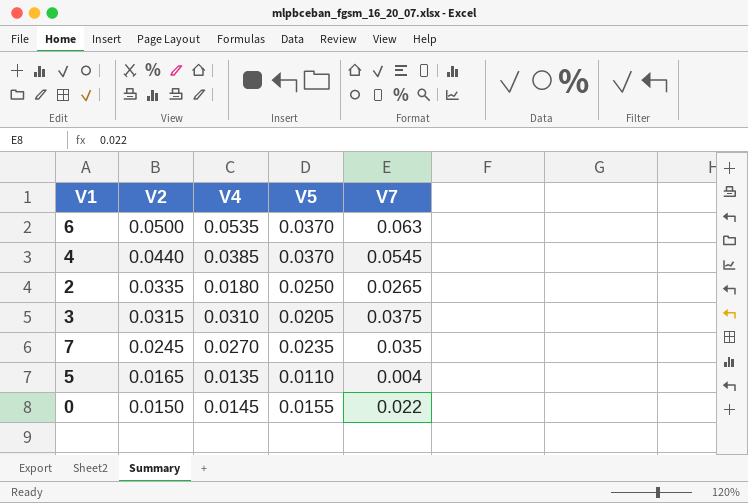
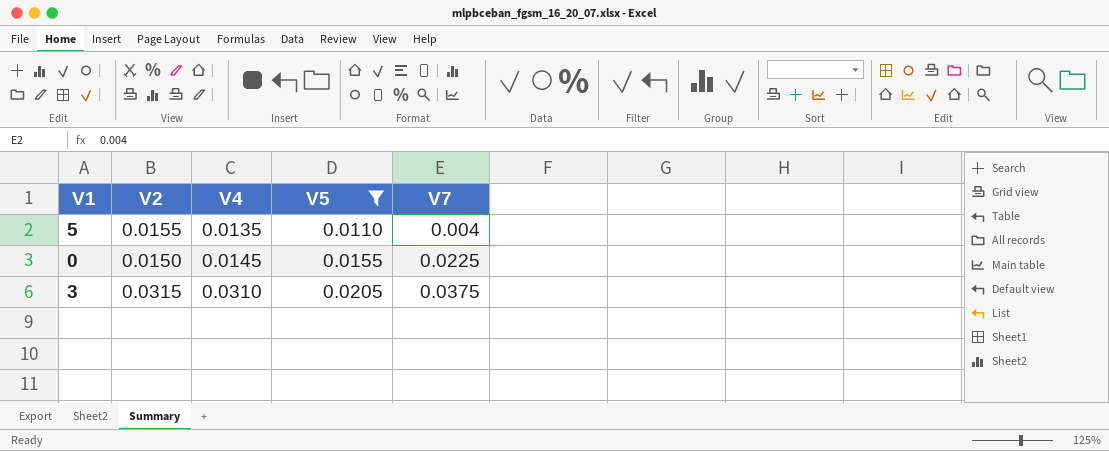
filter: none -> V5 <= 0.0205
row order: V2 descending -> V4 ascending
5 | V2: 0.0165 -> 0.0155
0 | V7: 0.022 -> 0.0225

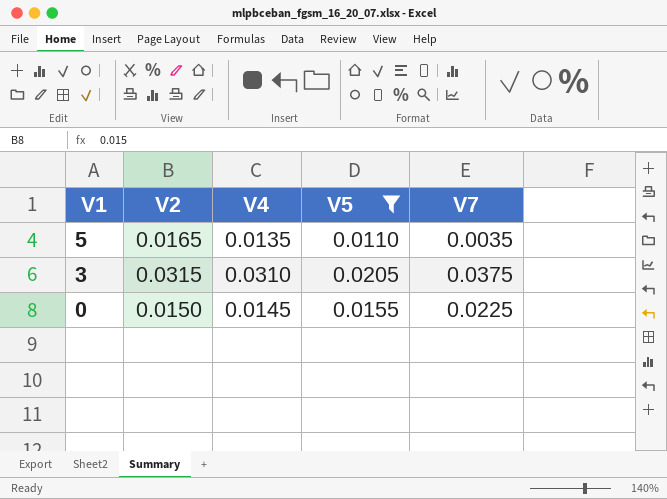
row order: V4 ascending -> V1 descending
5 | V2: 0.0155 -> 0.0165
5 | V7: 0.004 -> 0.0035

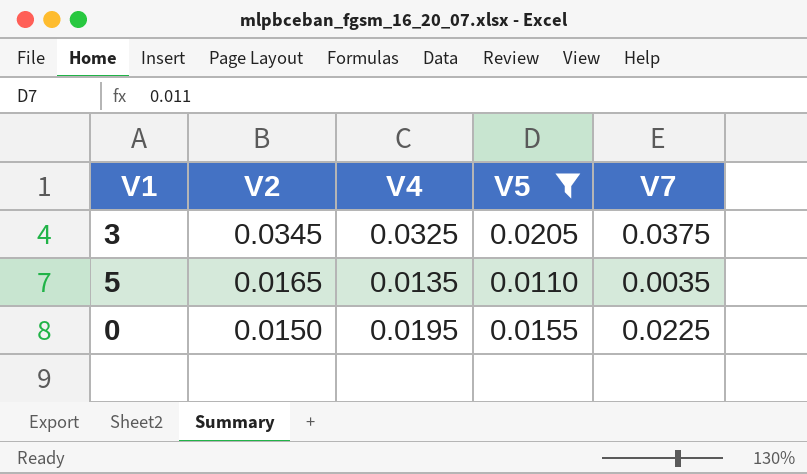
row order: V1 descending -> V2 descending
3 | V2: 0.0315 -> 0.0345
3 | V4: 0.0310 -> 0.0325
0 | V4: 0.0145 -> 0.0195

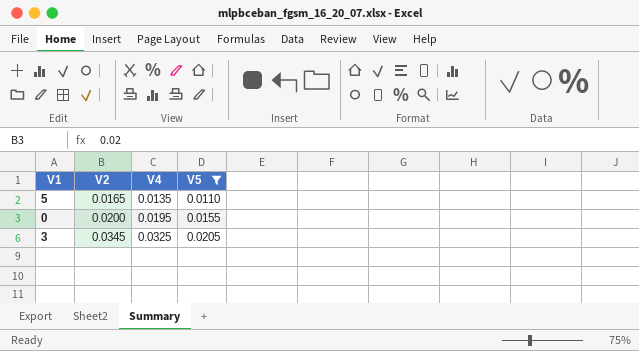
row order: V2 descending -> V2 ascending
column V7 | position: 5 -> none
0 | V2: 0.0150 -> 0.0200

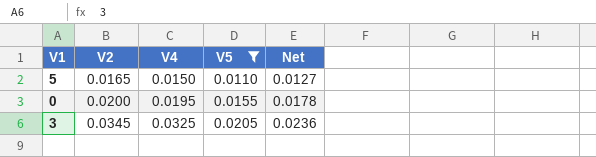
column Net | formula: none -> [V5] * 1.15
5 | V4: 0.0135 -> 0.0150

